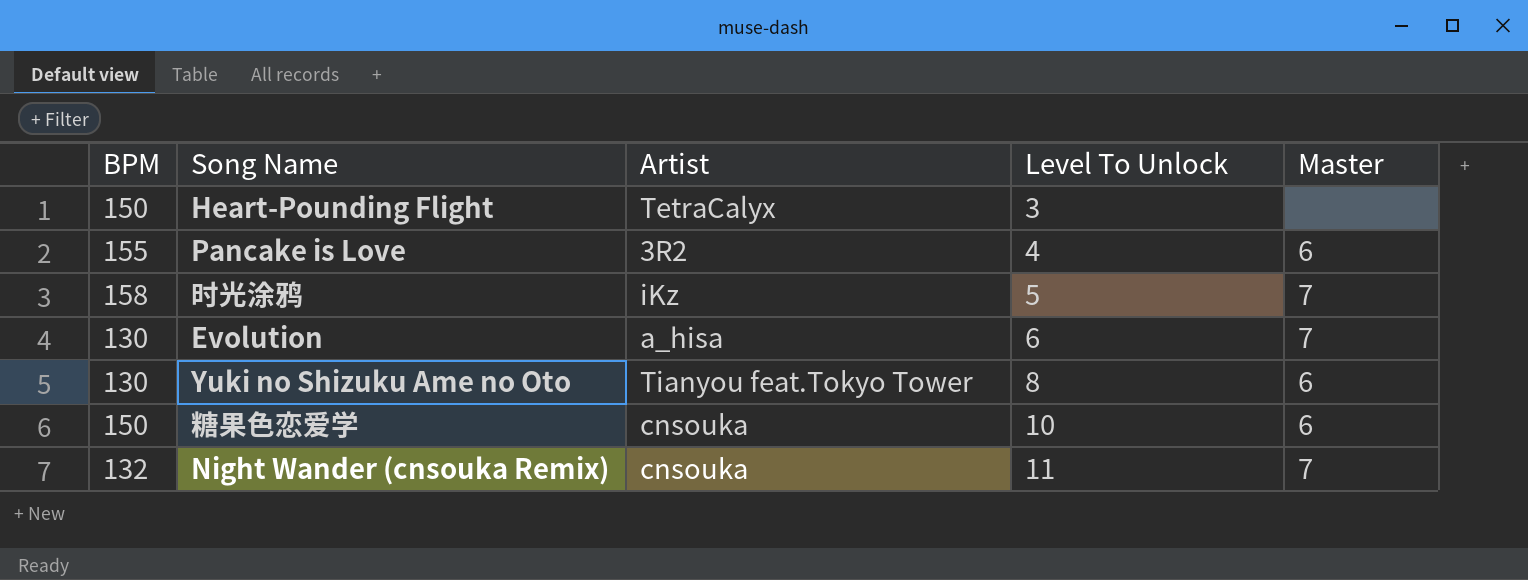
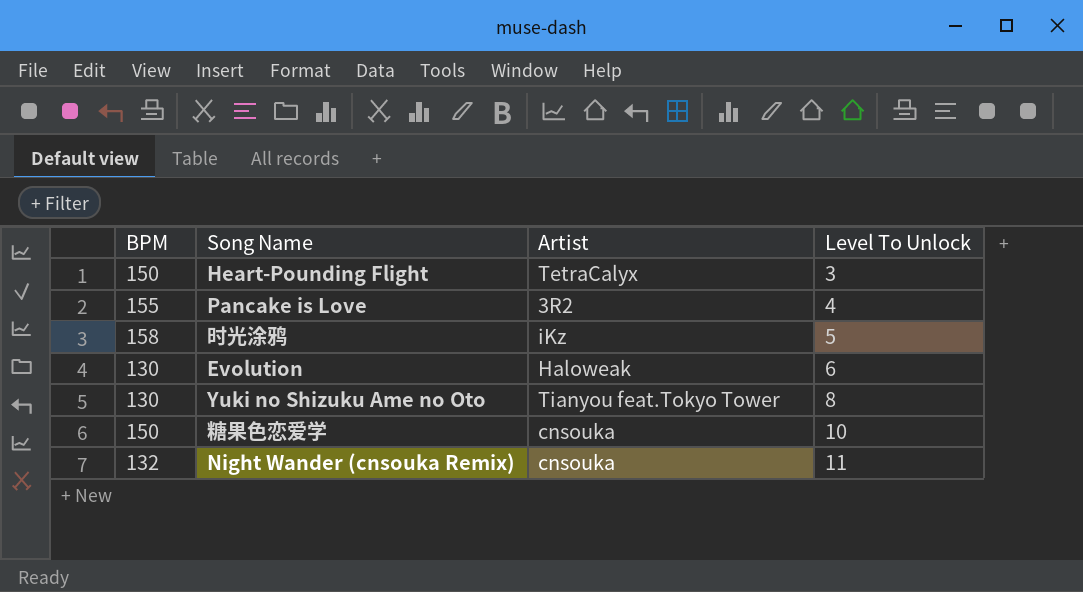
column Master | position: 5 -> none
Evolution | Artist: a_hisa -> Haloweak

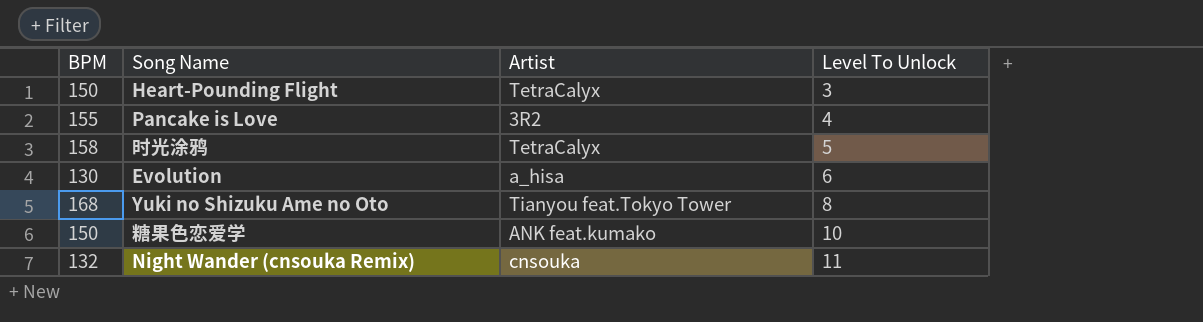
时光涂鸦 | Artist: iKz -> TetraCalyx
Evolution | Artist: Haloweak -> a_hisa
Yuki no Shizuku Ame no Oto | BPM: 130 -> 168
糖果色恋爱学 | Artist: cnsouka -> ANK feat.kumako

